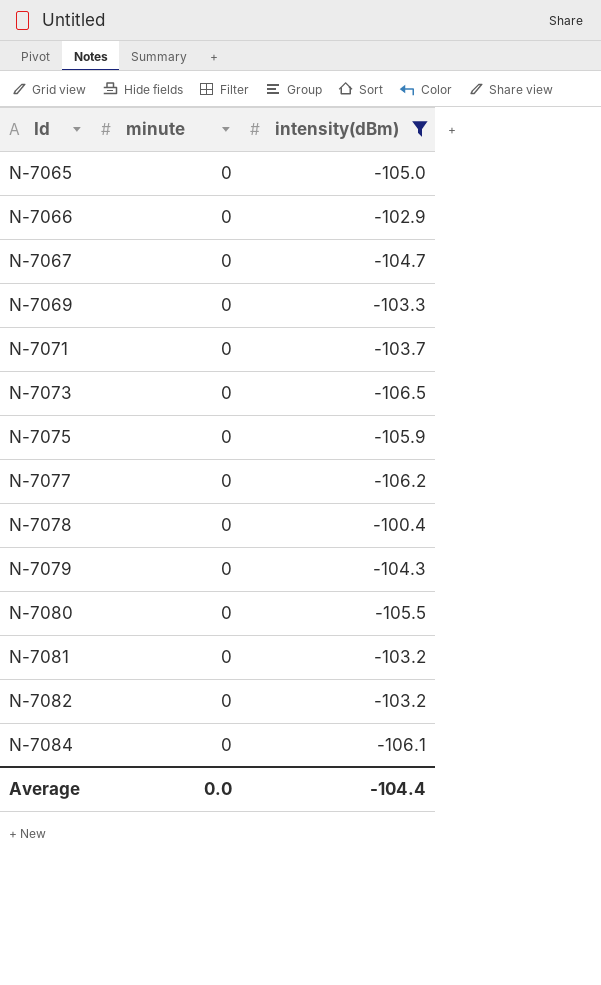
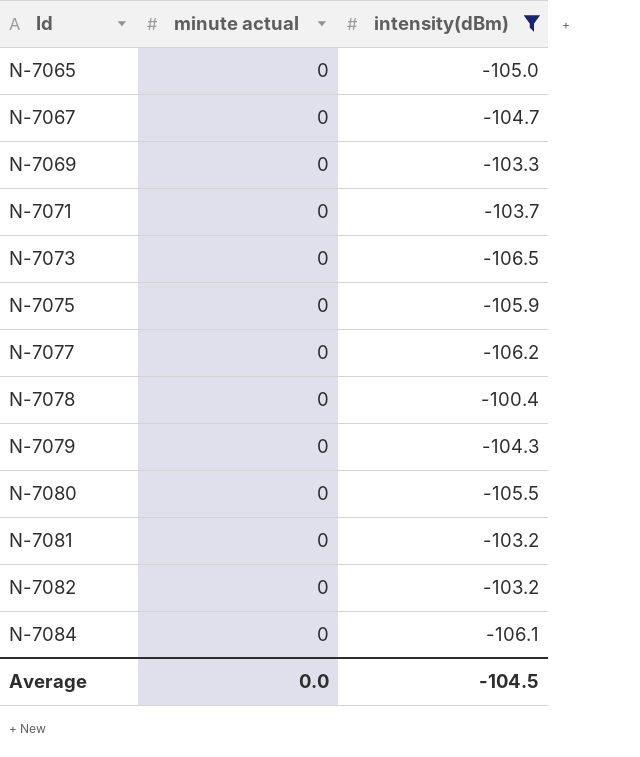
column name: minute -> minute actual
row N-7066: 0 | -102.9 -> none
Average | intensity(dBm): -104.4 -> -104.5

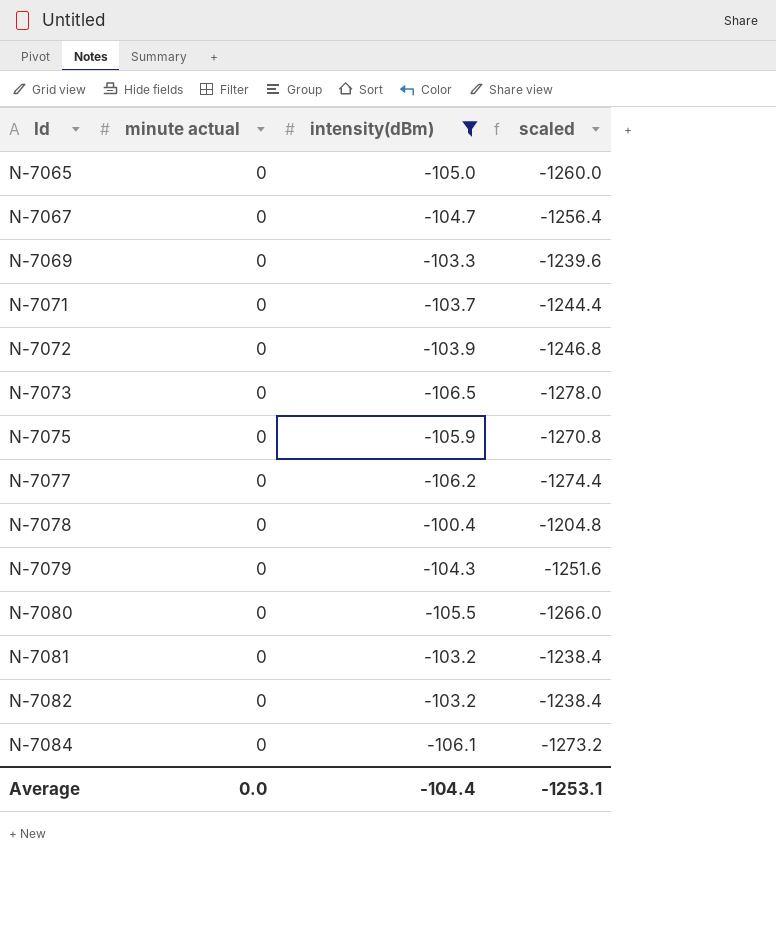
column scaled | formula: none -> [intensity(dBm)] * 12
row N-7072: none -> 0 | -103.9 | -1246.8
Average | intensity(dBm): -104.5 -> -104.4

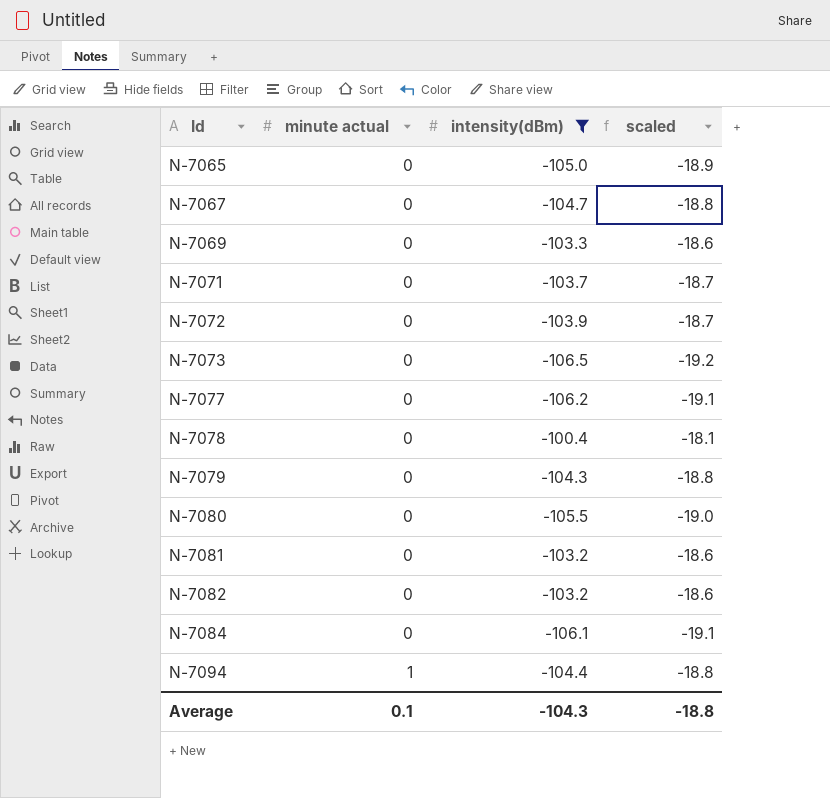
column scaled | formula: [intensity(dBm)] * 12 -> [intensity(dBm)] * 0.18
row N-7075: 0 | -105.9 | -1270.8 -> none
row N-7094: none -> 1 | -104.4 | -18.8
Average | minute actual: 0.0 -> 0.1
Average | intensity(dBm): -104.4 -> -104.3
Average | scaled: -1253.1 -> -18.8

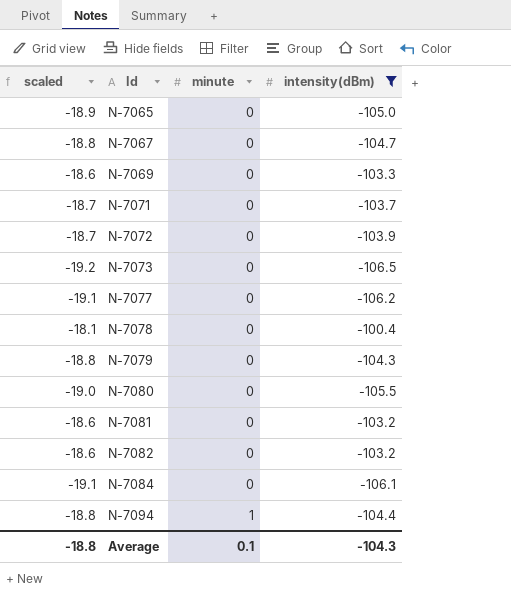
column scaled | position: 4 -> 1
column name: minute actual -> minute

